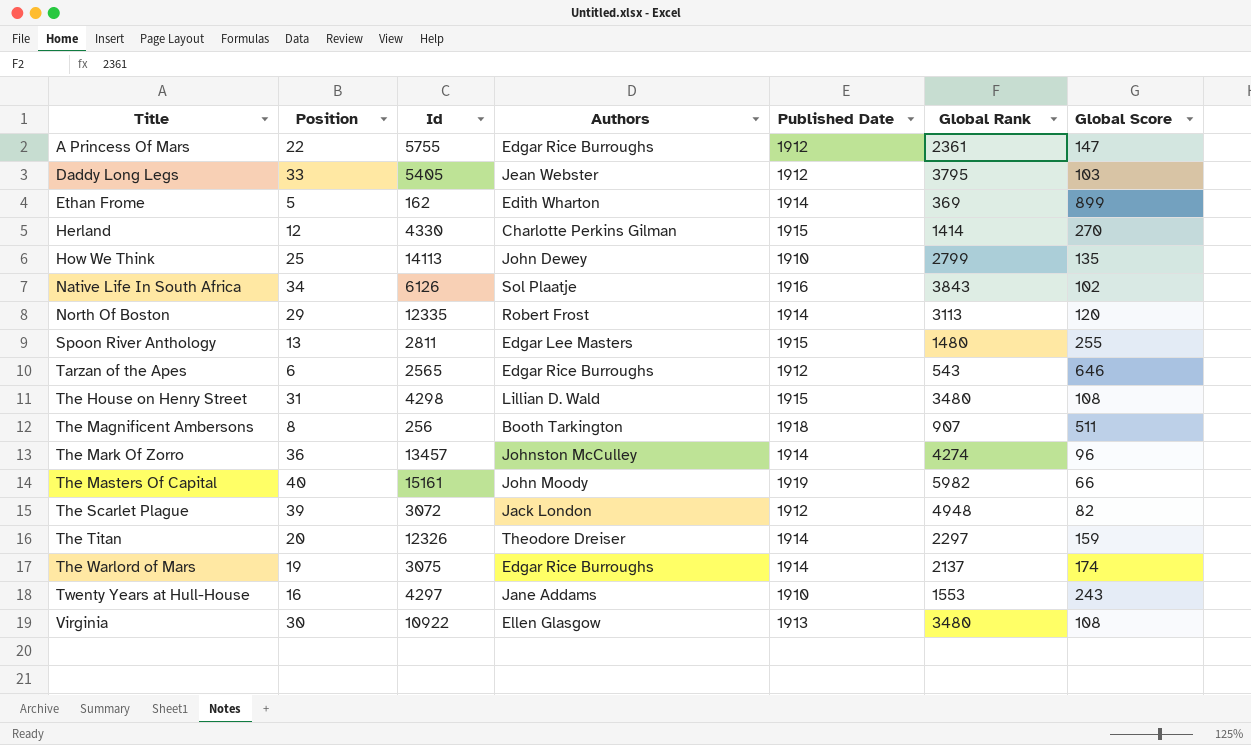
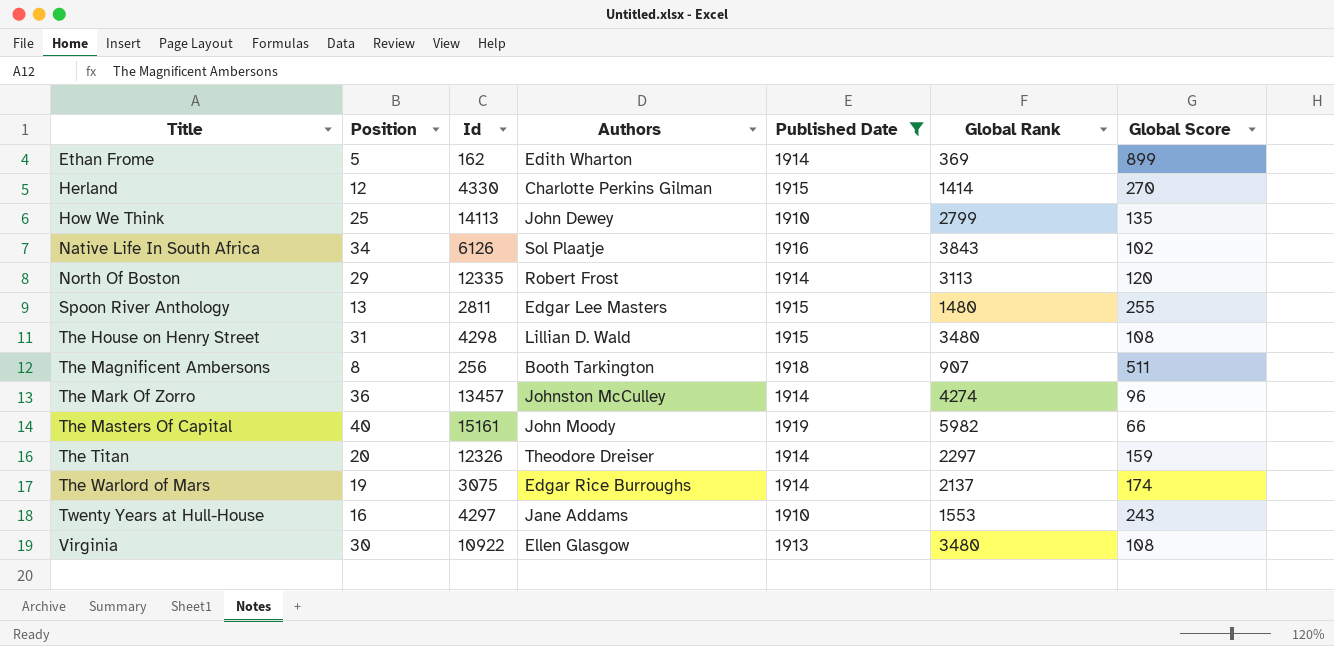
filter: none -> Published Date != 1912

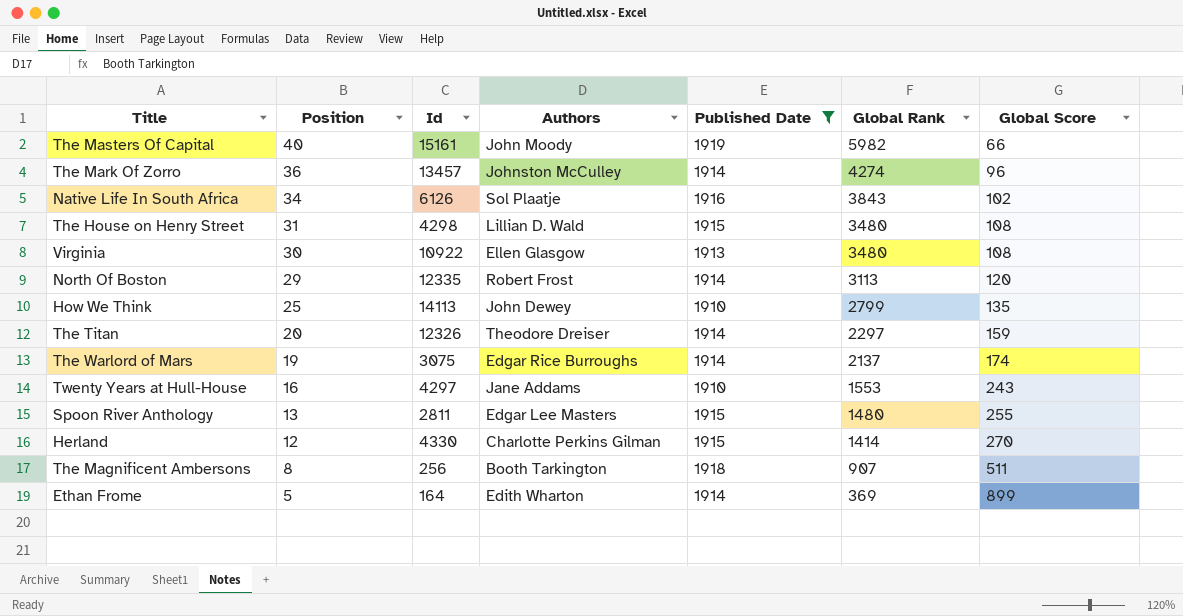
row order: Title ascending -> Position descending
Ethan Frome | Id: 162 -> 164

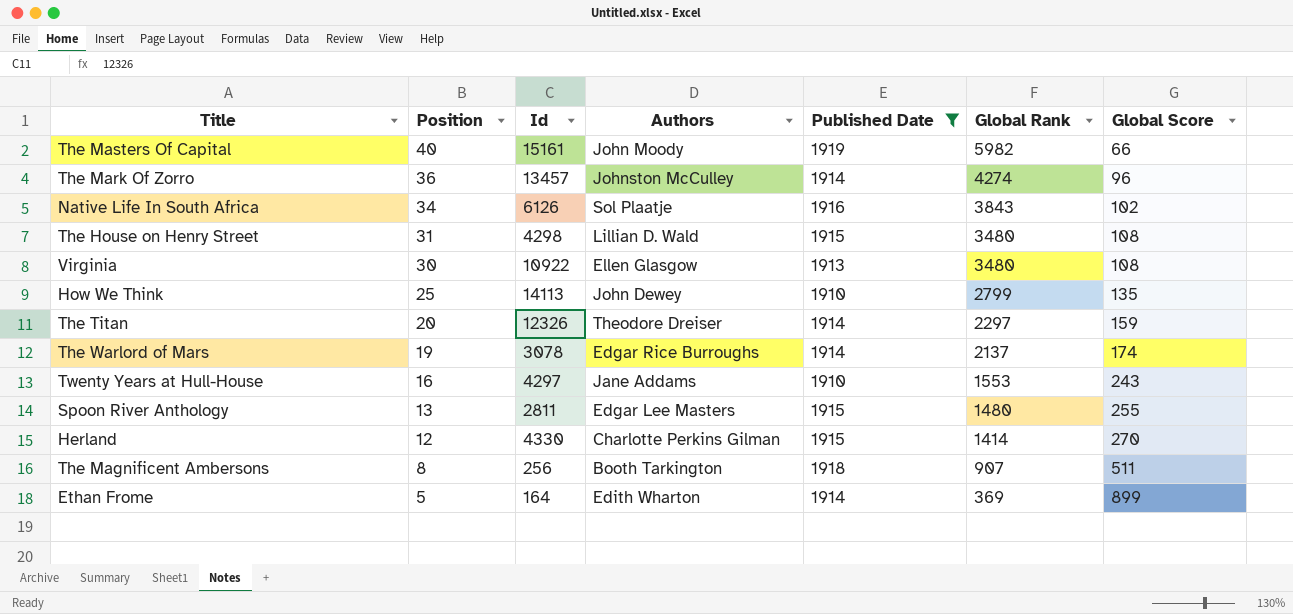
row North Of Boston: 29 | 12335 | Robert Frost | 1914 | 3113 | 120 -> none
The Warlord of Mars | Id: 3075 -> 3078

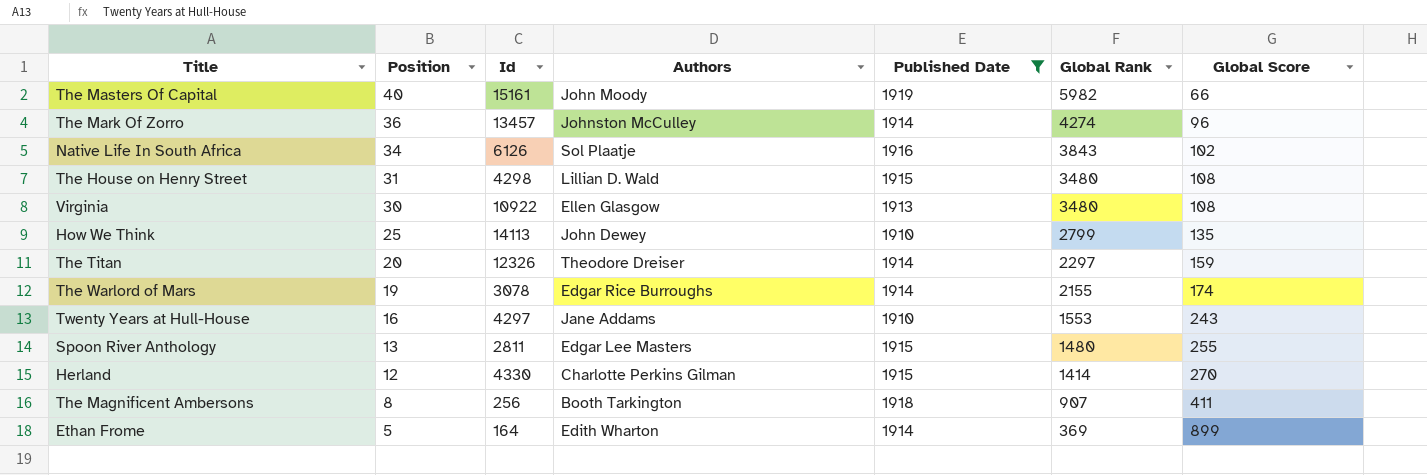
The Warlord of Mars | Global Rank: 2137 -> 2155
The Magnificent Ambersons | Global Score: 511 -> 411

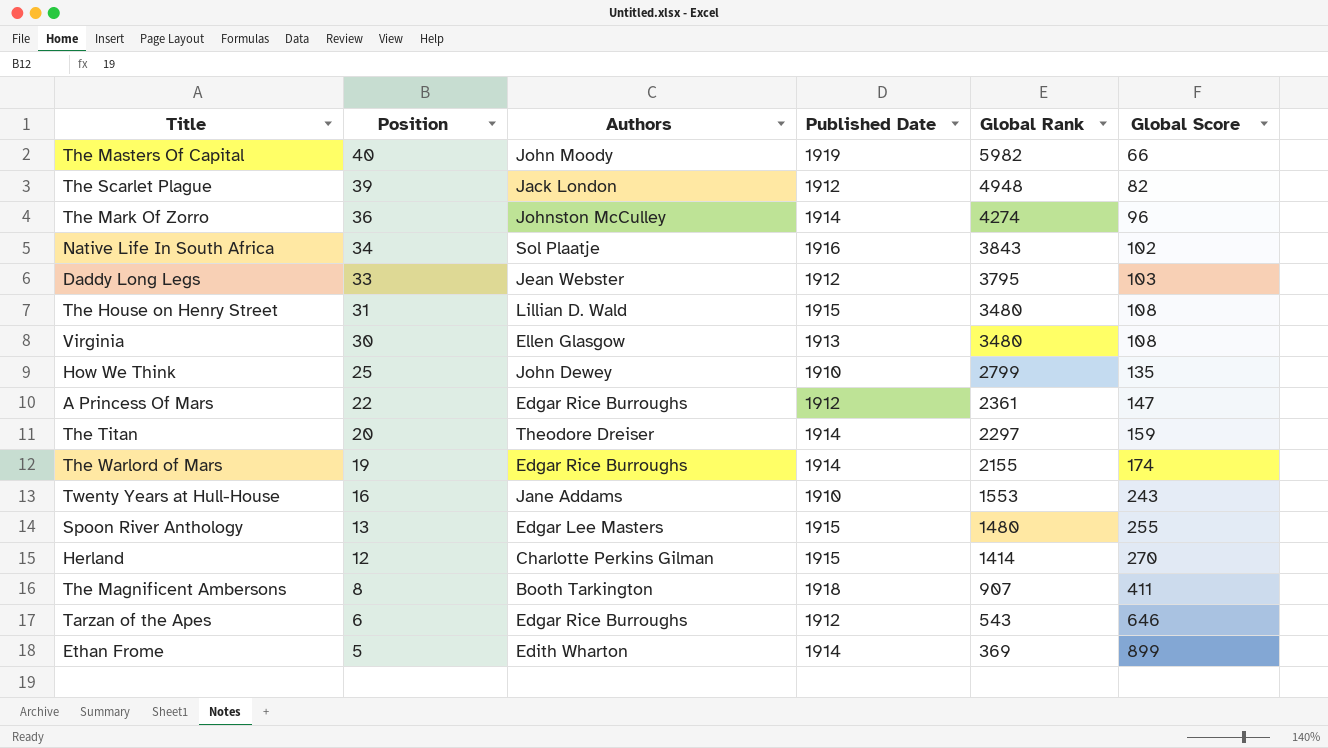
filter: Published Date != 1912 -> none
column Id | position: 3 -> none

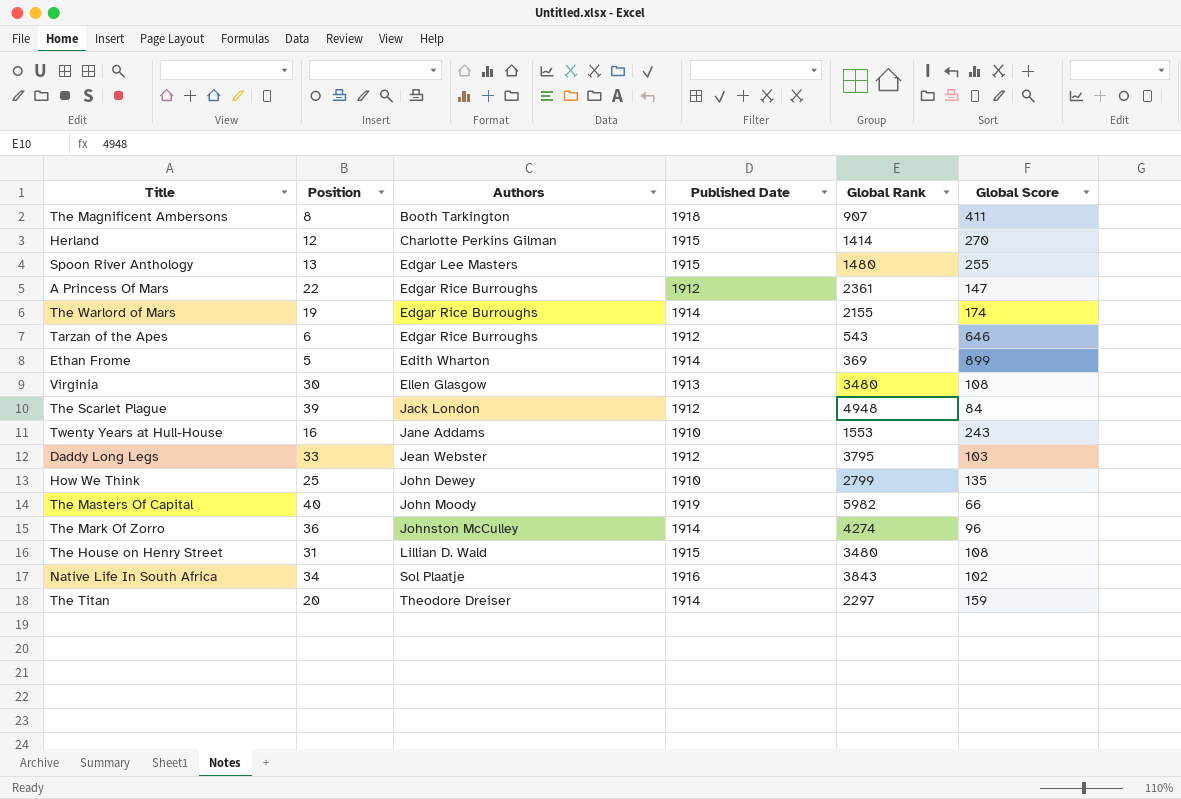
row order: Position descending -> Authors ascending
The Scarlet Plague | Global Score: 82 -> 84

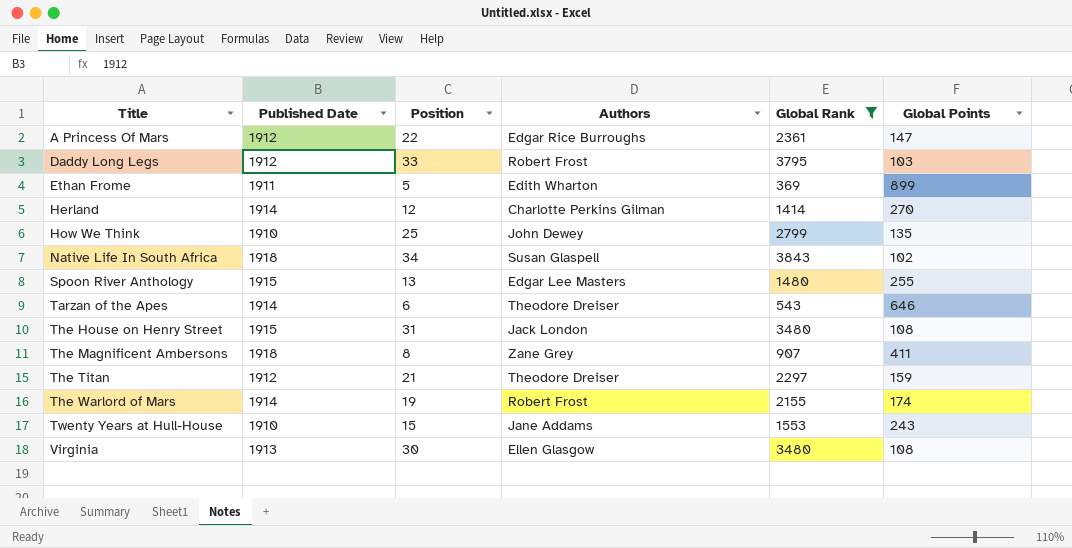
filter: none -> Global Rank <= 3843
row order: Authors ascending -> Title ascending
column Published Date | position: 4 -> 2
column name: Global Score -> Global Points
Daddy Long Legs | Authors: Jean Webster -> Robert Frost
Ethan Frome | Published Date: 1914 -> 1911
Herland | Published Date: 1915 -> 1914
Native Life In South Africa | Published Date: 1916 -> 1918
Native Life In South Africa | Authors: Sol Plaatje -> Susan Glaspell
Tarzan of the Apes | Published Date: 1912 -> 1914
Tarzan of the Apes | Authors: Edgar Rice Burroughs -> Theodore Dreiser
The House on Henry Street | Authors: Lillian D. Wald -> Jack London
The Magnificent Ambersons | Authors: Booth Tarkington -> Zane Grey
The Titan | Published Date: 1914 -> 1912
The Titan | Position: 20 -> 21
The Warlord of Mars | Authors: Edgar Rice Burroughs -> Robert Frost
Twenty Years at Hull-House | Position: 16 -> 15

